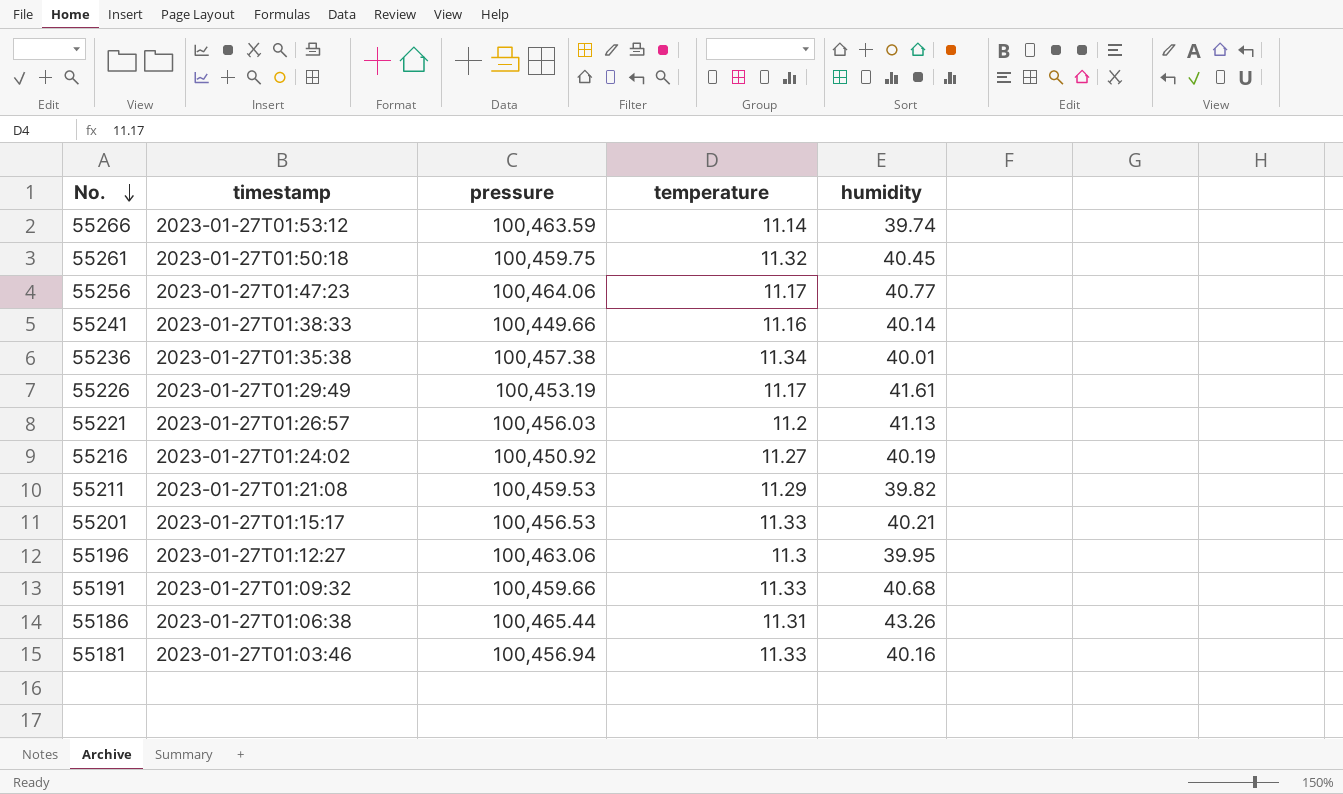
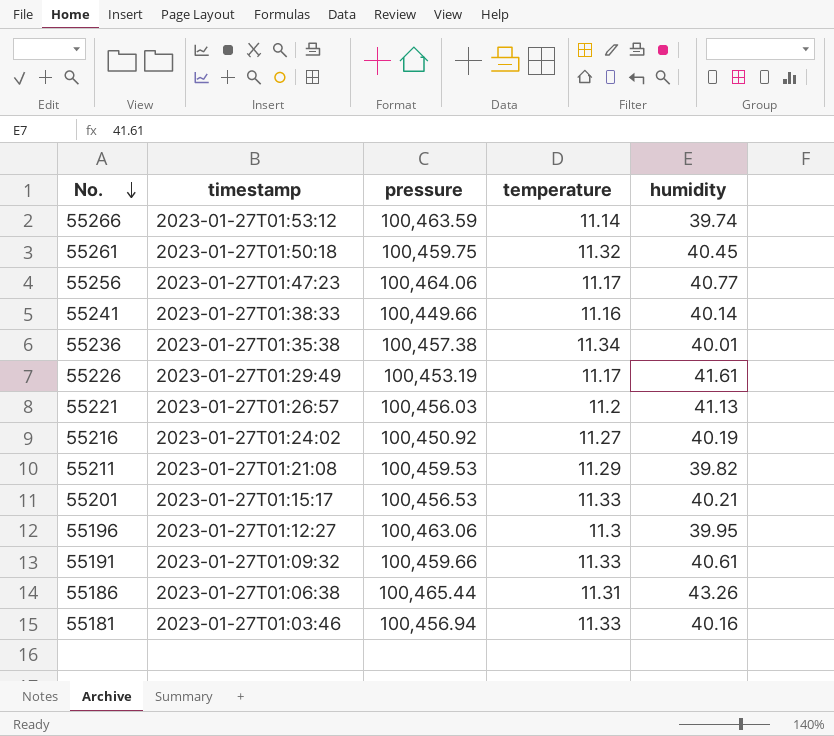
55191 | humidity: 40.68 -> 40.61

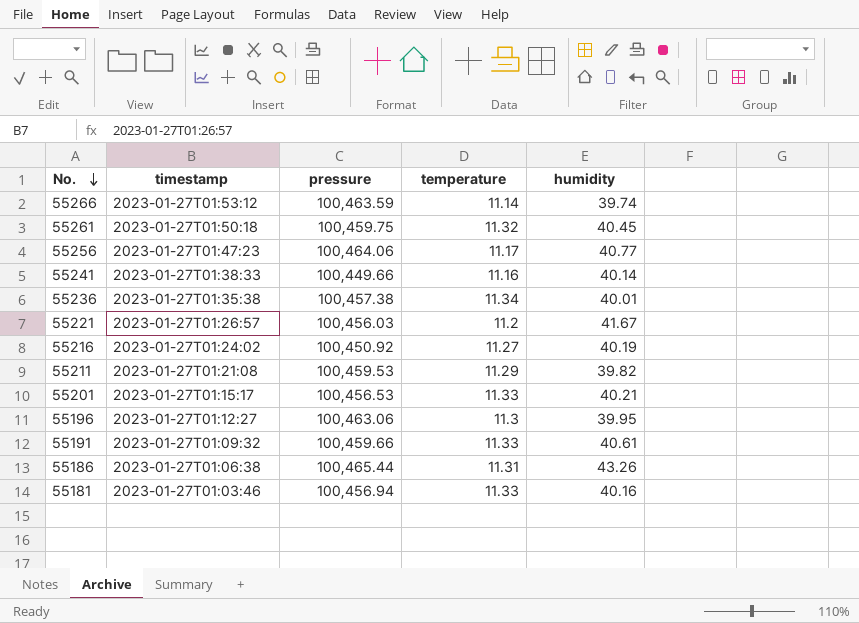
row 55226: 2023-01-27T01:29:49 | 100,453.19 | 11.17 | 41.61 -> none
55221 | humidity: 41.13 -> 41.67

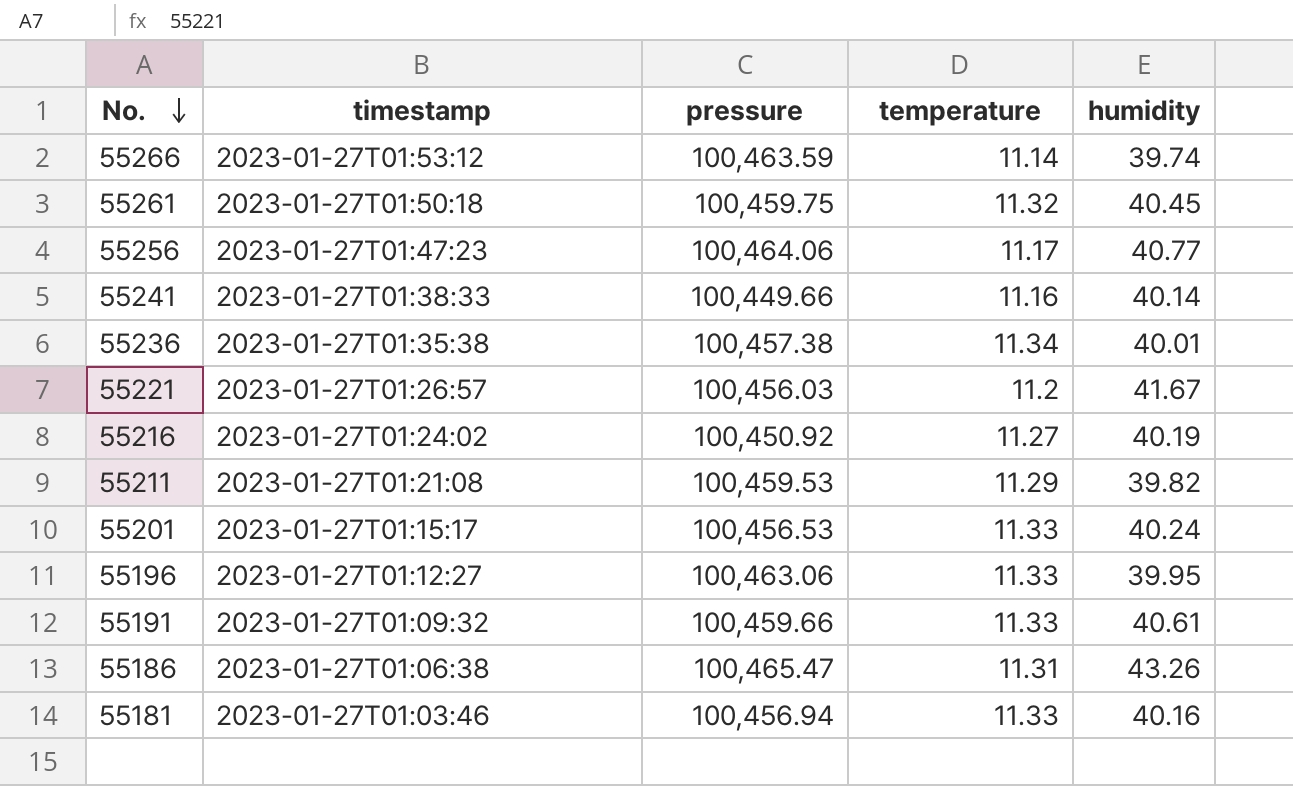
55201 | humidity: 40.21 -> 40.24
55196 | temperature: 11.3 -> 11.33
55186 | pressure: 100,465.44 -> 100,465.47

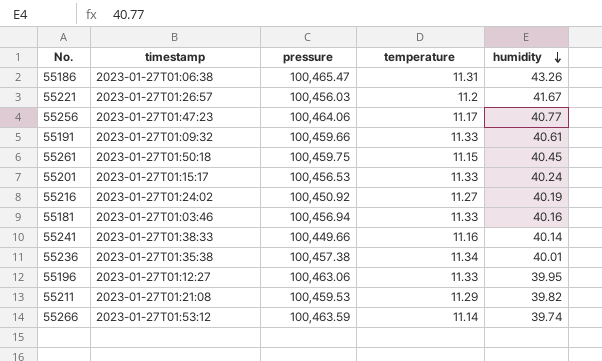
row order: No. descending -> humidity descending
55261 | temperature: 11.32 -> 11.15

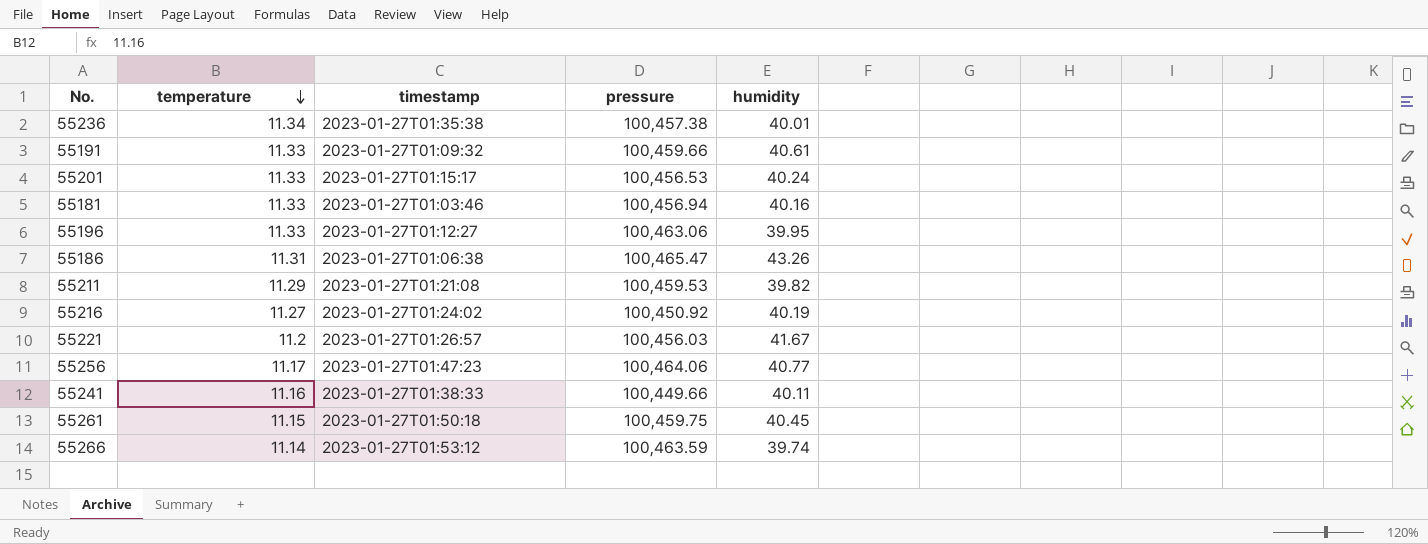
row order: humidity descending -> temperature descending
column temperature | position: 4 -> 2
55241 | humidity: 40.14 -> 40.11

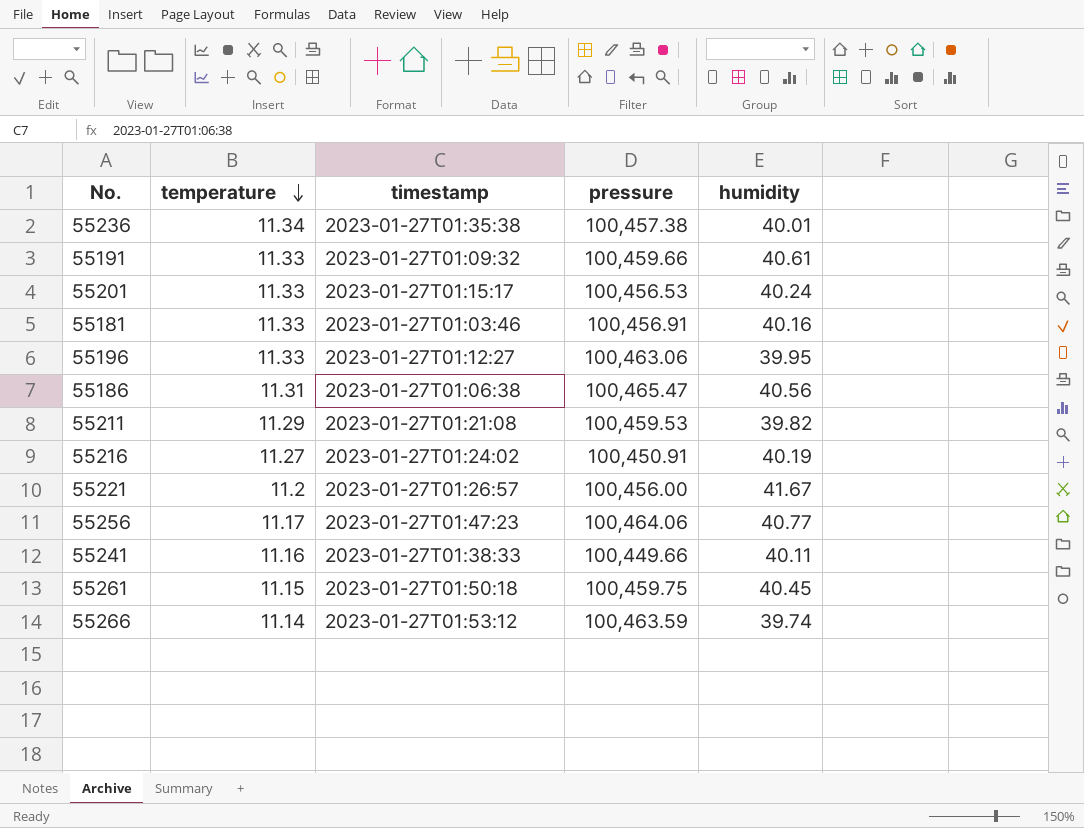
55181 | pressure: 100,456.94 -> 100,456.91
55186 | humidity: 43.26 -> 40.56
55216 | pressure: 100,450.92 -> 100,450.91
55221 | pressure: 100,456.03 -> 100,456.00

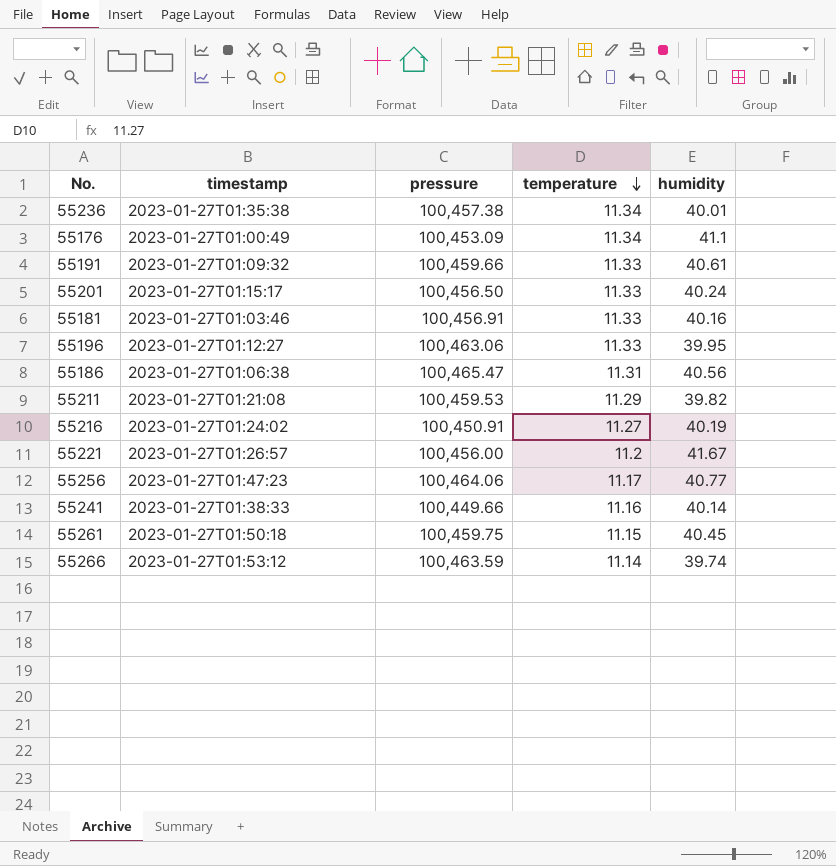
column temperature | position: 2 -> 4
row 55176: none -> 2023-01-27T01:00:49 | 100,453.09 | 11.34 | 41.1
55201 | pressure: 100,456.53 -> 100,456.50
55241 | humidity: 40.11 -> 40.14

